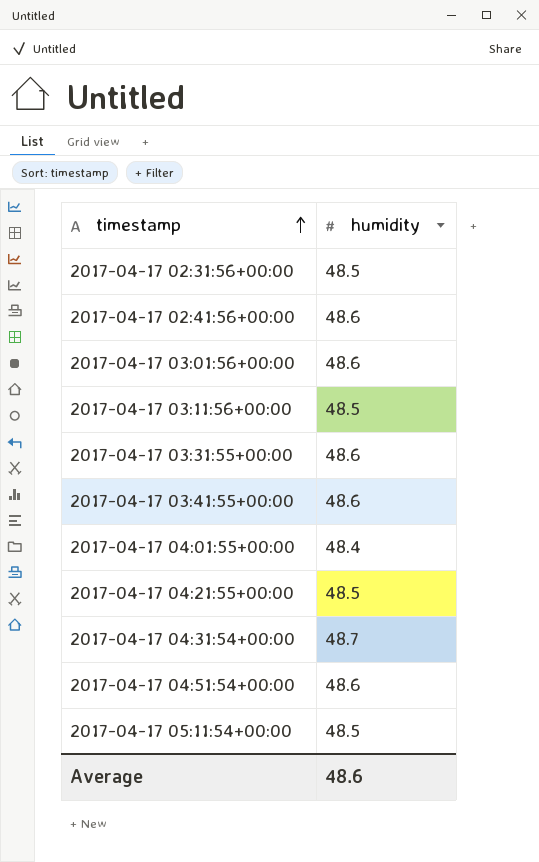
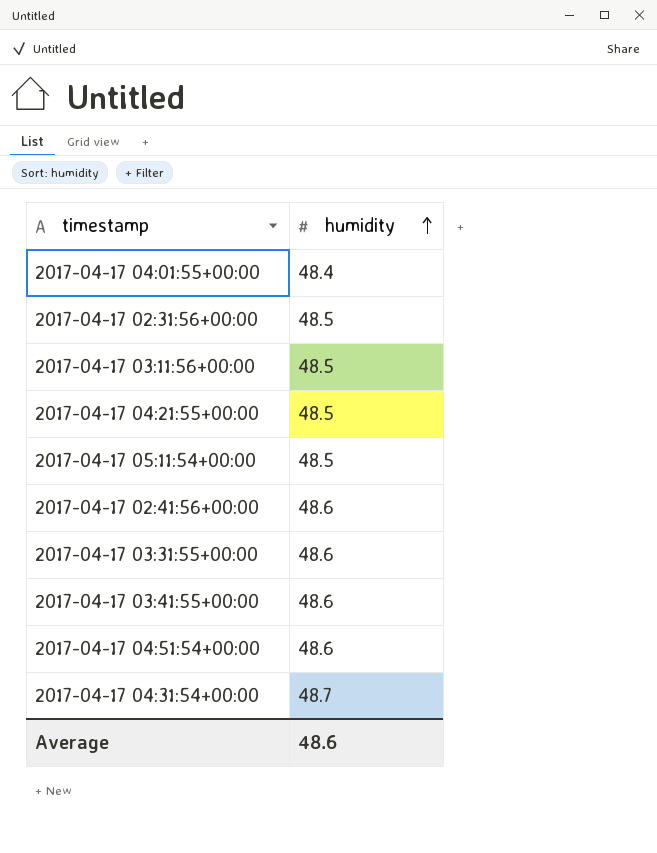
row order: timestamp ascending -> humidity ascending
row 2017-04-17 03:01:56+00:00: 48.6 -> none

